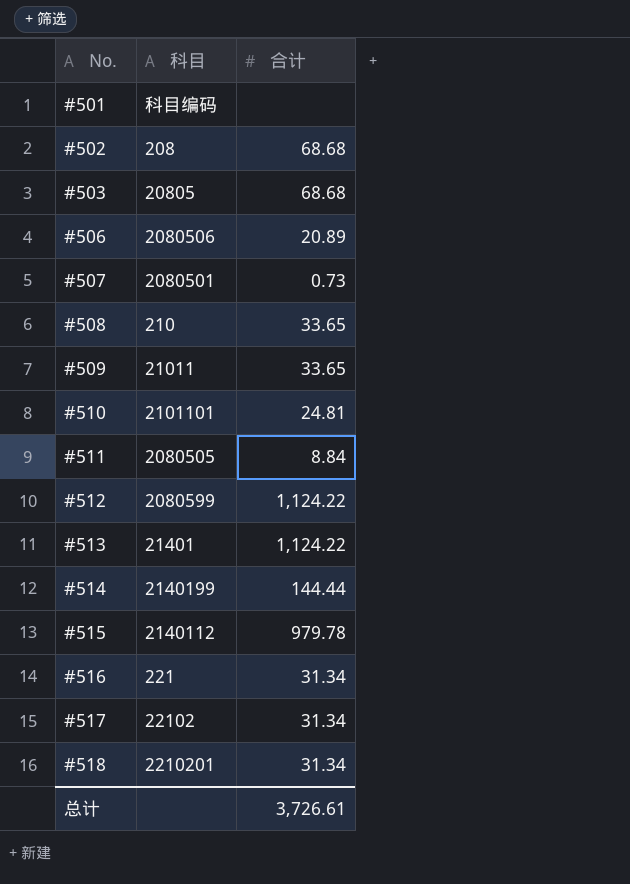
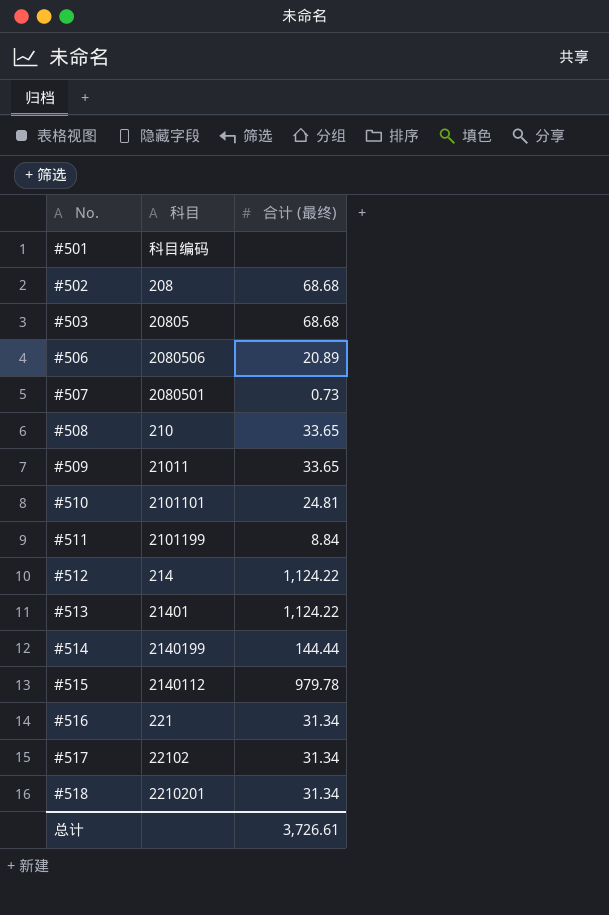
column name: 合计 -> 合计 (最终)
#511 | 科目: 2080505 -> 2101199
#512 | 科目: 2080599 -> 214

